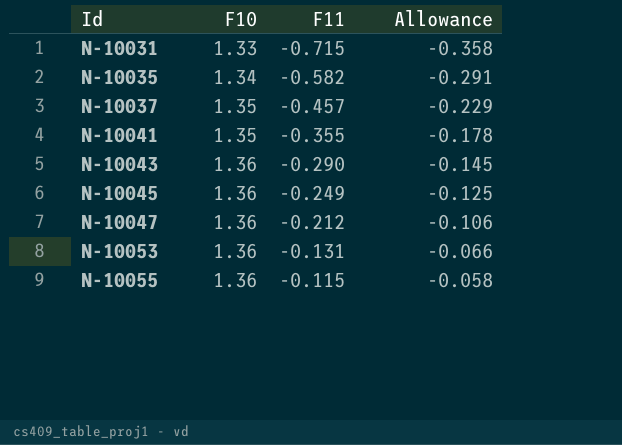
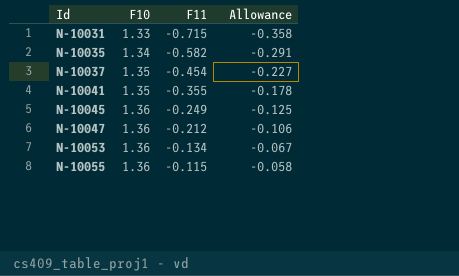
row N-10043: 1.36 | -0.290 | -0.145 -> none
N-10037 | F11: -0.457 -> -0.454
N-10037 | Allowance: -0.229 -> -0.227
N-10053 | F11: -0.131 -> -0.134
N-10053 | Allowance: -0.066 -> -0.067

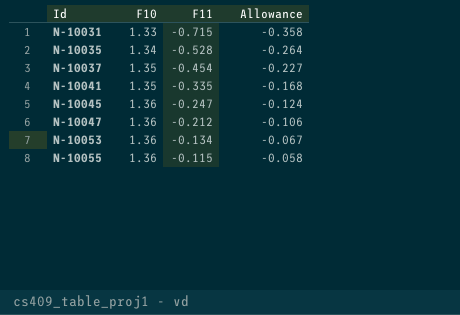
N-10035 | F11: -0.582 -> -0.528
N-10035 | Allowance: -0.291 -> -0.264
N-10041 | F11: -0.355 -> -0.335
N-10041 | Allowance: -0.178 -> -0.168
N-10045 | F11: -0.249 -> -0.247
N-10045 | Allowance: -0.125 -> -0.124

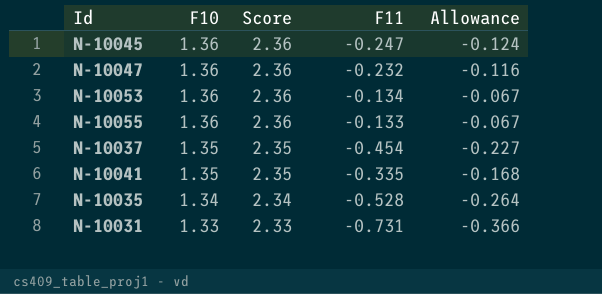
row order: Id ascending -> F10 descending
column Score | formula: none -> [F10] + 1
N-10047 | F11: -0.212 -> -0.232
N-10047 | Allowance: -0.106 -> -0.116
N-10055 | F11: -0.115 -> -0.133
N-10055 | Allowance: -0.058 -> -0.067
N-10031 | F11: -0.715 -> -0.731
N-10031 | Allowance: -0.358 -> -0.366

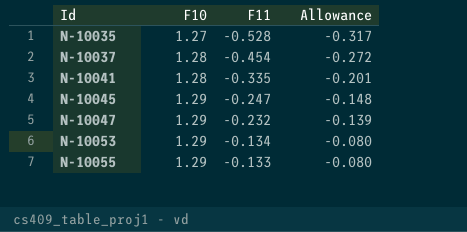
row order: F10 descending -> Id ascending
column Score | formula: [F10] + 1 -> none
column Allowance | formula: [F11] * 0.5 -> [F11] * 0.6
row N-10031: 1.33 | 2.33 | -0.731 | -0.366 -> none
N-10035 | F10: 1.34 -> 1.27
N-10037 | F10: 1.35 -> 1.28
N-10041 | F10: 1.35 -> 1.28
N-10045 | F10: 1.36 -> 1.29
N-10047 | F10: 1.36 -> 1.29
N-10053 | F10: 1.36 -> 1.29
N-10055 | F10: 1.36 -> 1.29

